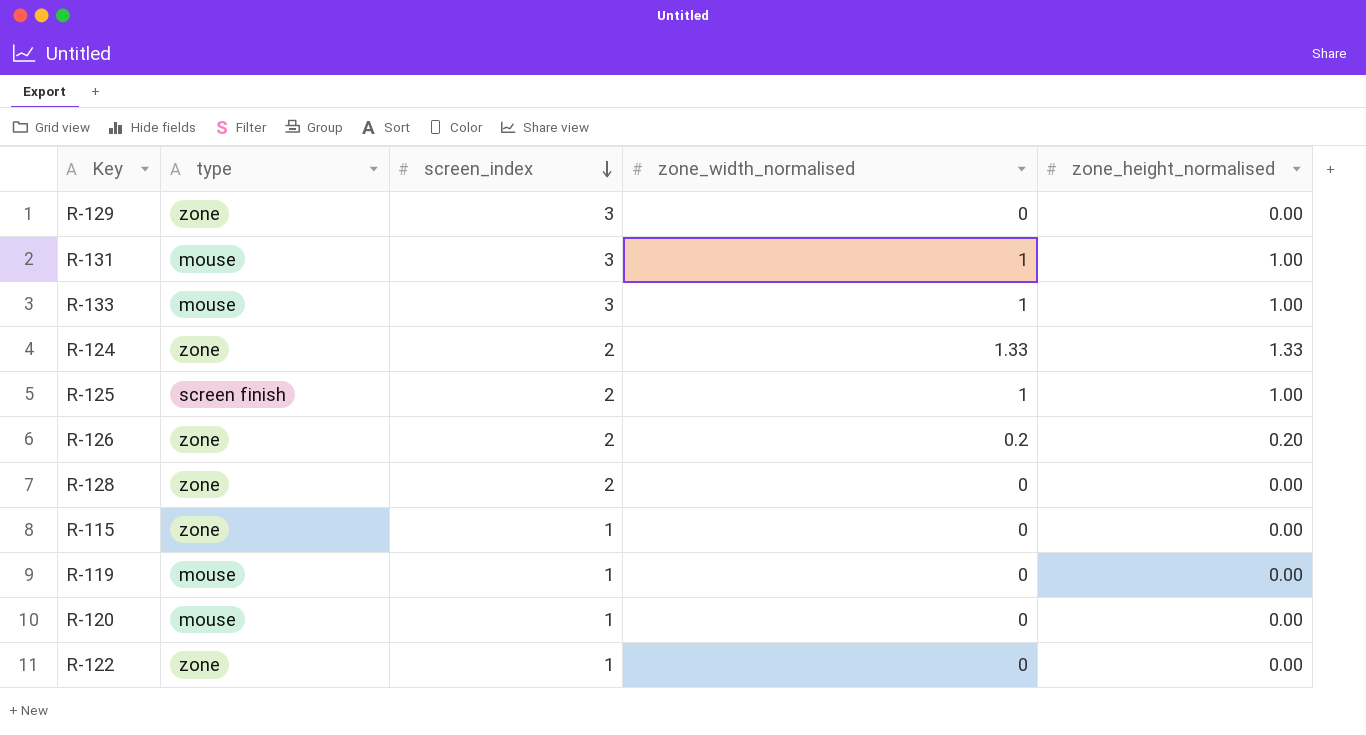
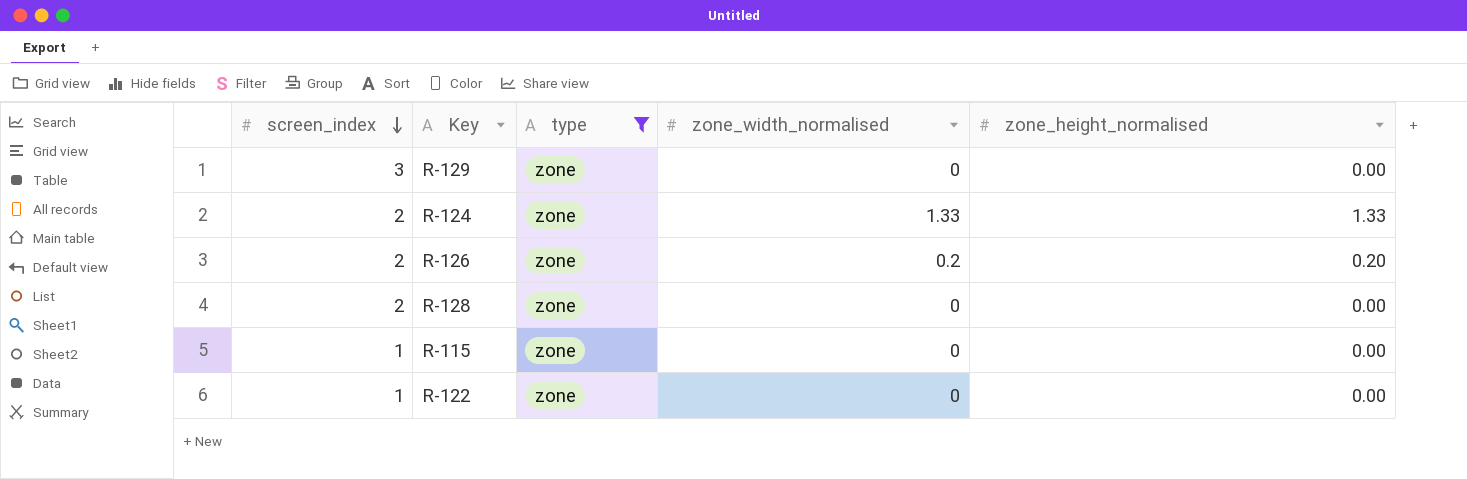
filter: none -> type = zone
column screen_index | position: 3 -> 1

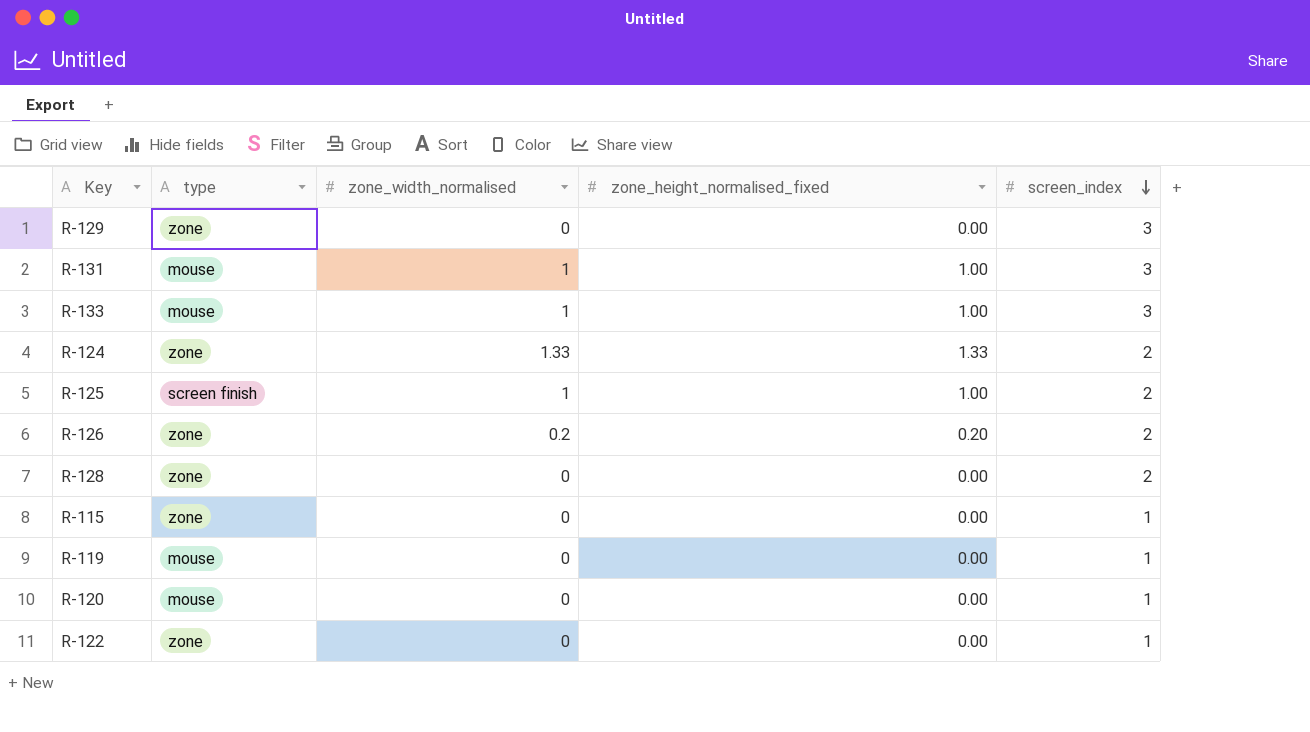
filter: type = zone -> none
column name: zone_height_normalised -> zone_height_normalised_fixed
column screen_index | position: 1 -> 5

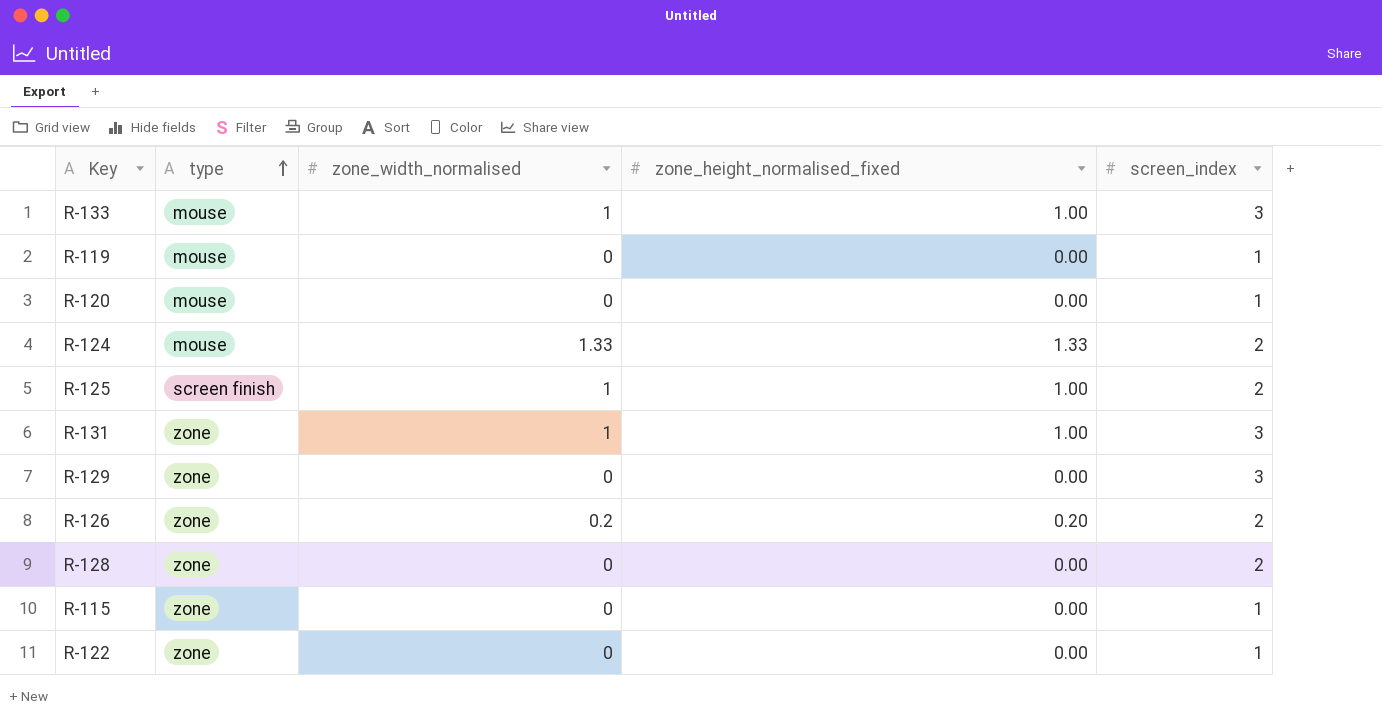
row order: screen_index descending -> type ascending
R-124 | type: zone -> mouse
R-131 | type: mouse -> zone

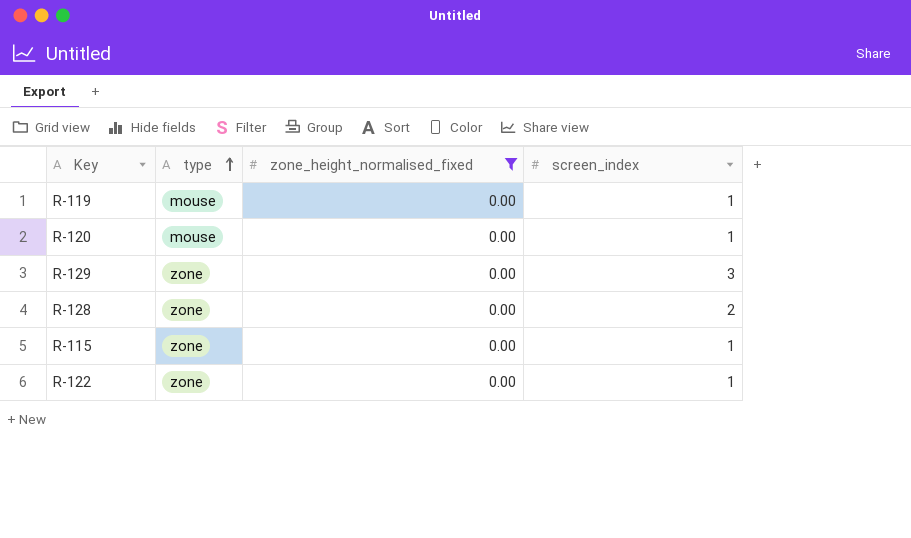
filter: none -> zone_height_normalised_fixed = 0.00
column zone_width_normalised | position: 3 -> none

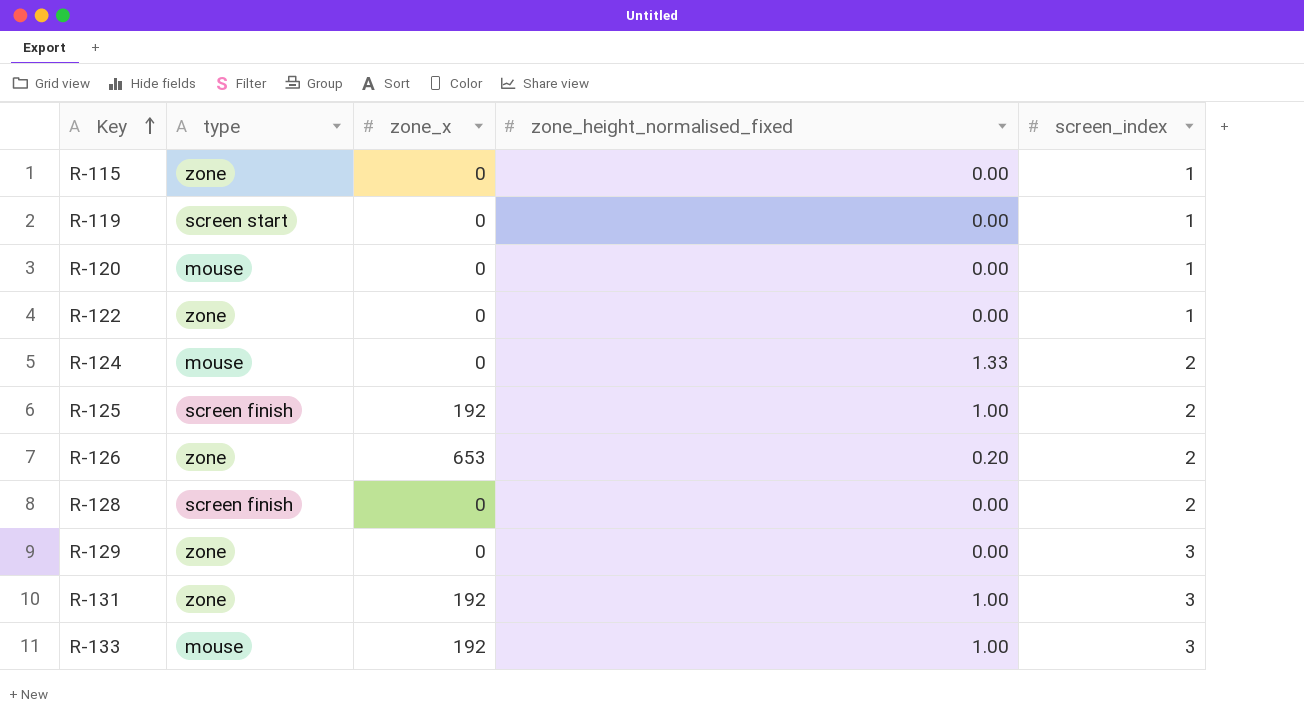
filter: zone_height_normalised_fixed = 0.00 -> none
row order: type ascending -> Key ascending
column zone_x | position: none -> 3
R-119 | type: mouse -> screen start
R-128 | type: zone -> screen finish

